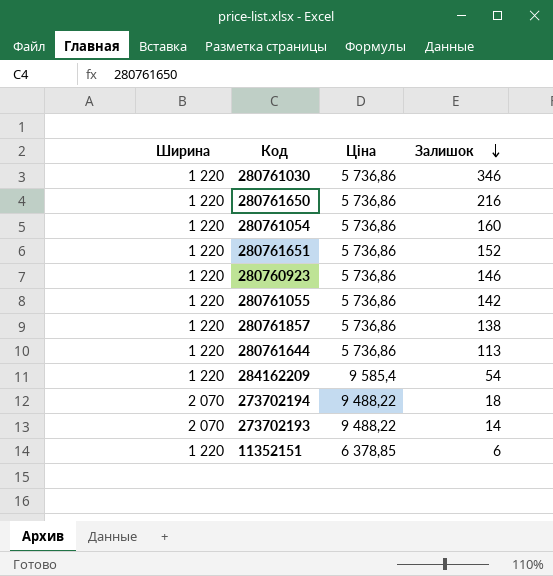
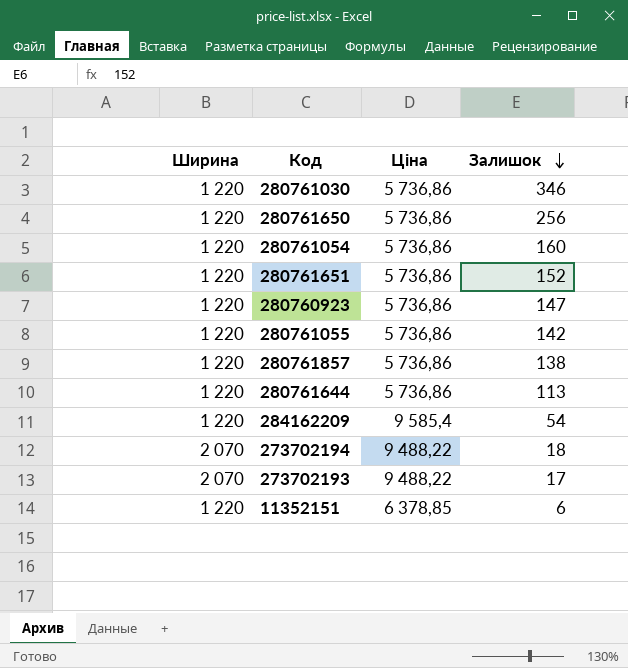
280761650 | Залишок: 216 -> 256
280760923 | Залишок: 146 -> 147
273702193 | Залишок: 14 -> 17

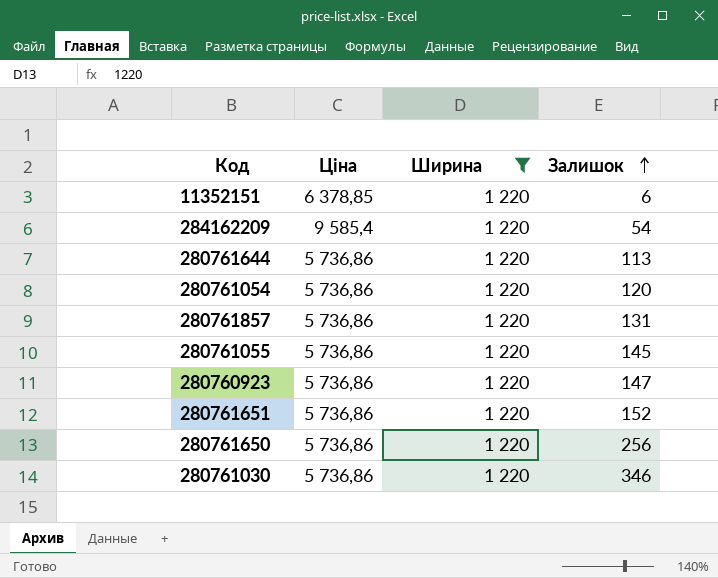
filter: none -> Ширина = 1 220
row order: Залишок descending -> Залишок ascending
column Ширина | position: 1 -> 3
280761054 | Залишок: 160 -> 120
280761857 | Залишок: 138 -> 131
280761055 | Залишок: 142 -> 145

